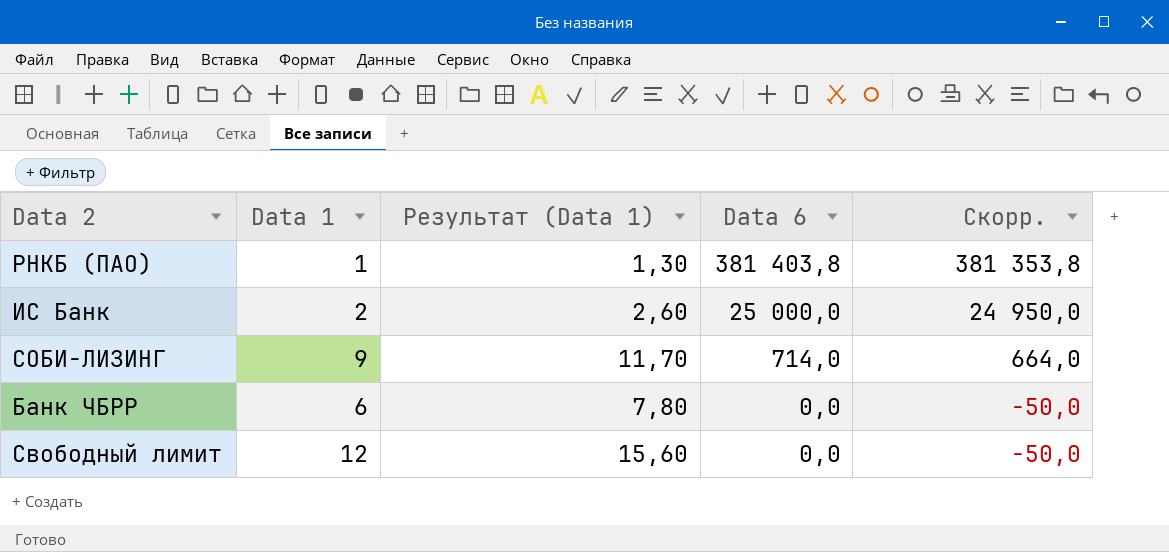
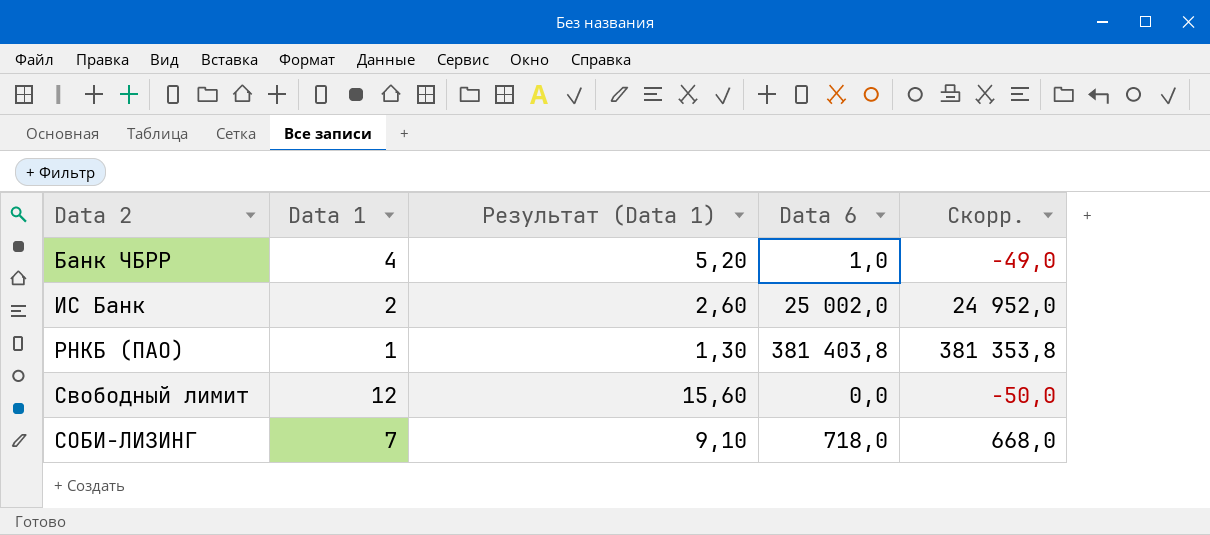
row order: Data 6 descending -> Data 2 ascending
Банк ЧБРР | Data 1: 6 -> 4
Банк ЧБРР | Результат (Data 1): 7,80 -> 5,20
Банк ЧБРР | Data 6: 0,0 -> 1,0
Банк ЧБРР | Скорр.: -50,0 -> -49,0
ИС Банк | Data 6: 25 000,0 -> 25 002,0
ИС Банк | Скорр.: 24 950,0 -> 24 952,0
СОБИ-ЛИЗИНГ | Data 1: 9 -> 7
СОБИ-ЛИЗИНГ | Результат (Data 1): 11,70 -> 9,10
СОБИ-ЛИЗИНГ | Data 6: 714,0 -> 718,0
СОБИ-ЛИЗИНГ | Скорр.: 664,0 -> 668,0

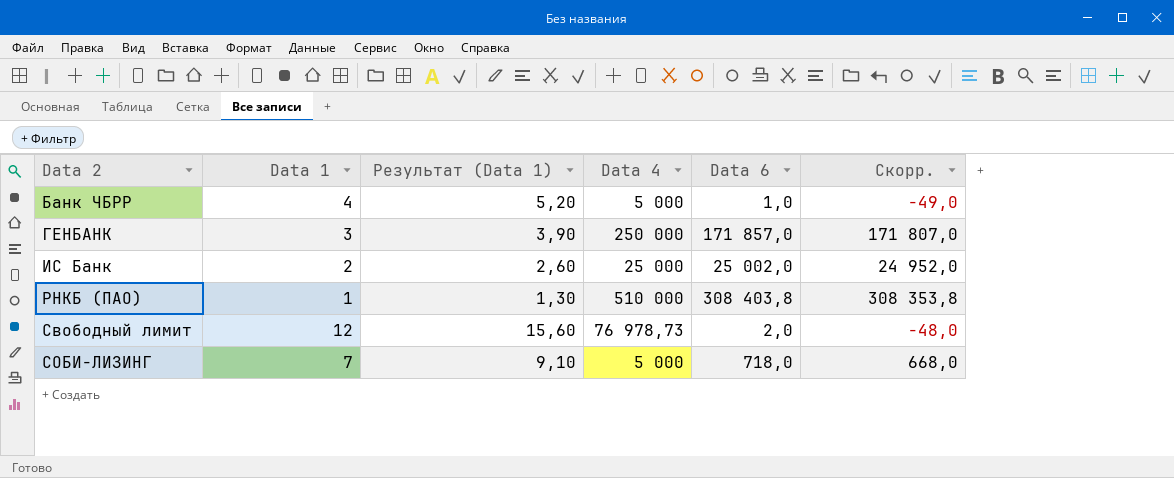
column Data 4 | position: none -> 4
row ГЕНБАНК: none -> 3 | 3,90 | 250 000 | 171 857,0 | 171 807,0
РНКБ (ПАО) | Data 6: 381 403,8 -> 308 403,8
РНКБ (ПАО) | Скорр.: 381 353,8 -> 308 353,8
Свободный лимит | Data 6: 0,0 -> 2,0
Свободный лимит | Скорр.: -50,0 -> -48,0

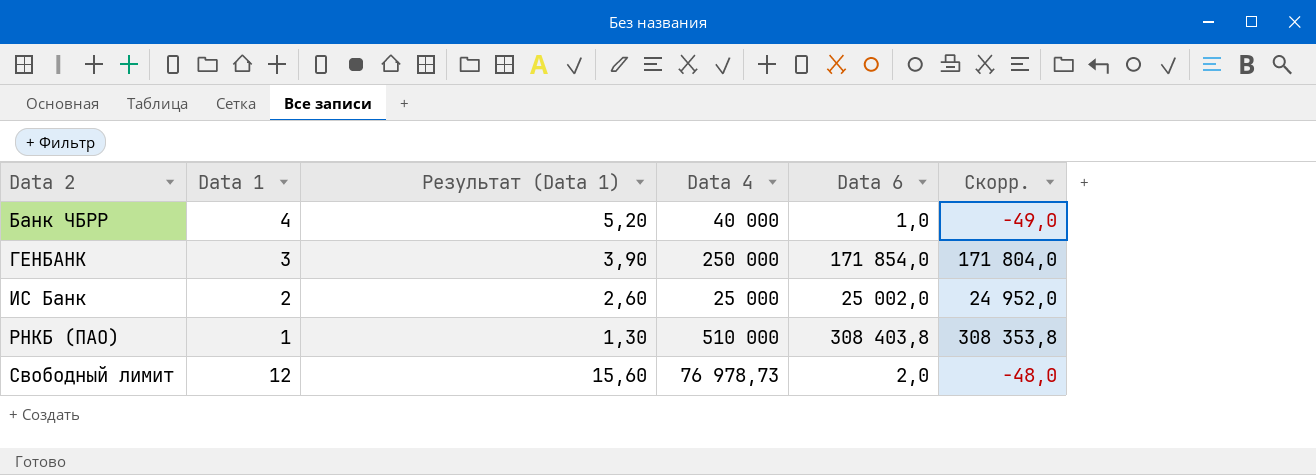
row СОБИ-ЛИЗИНГ: 7 | 9,10 | 5 000 | 718,0 | 668,0 -> none
Банк ЧБРР | Data 4: 5 000 -> 40 000
ГЕНБАНК | Data 6: 171 857,0 -> 171 854,0
ГЕНБАНК | Скорр.: 171 807,0 -> 171 804,0

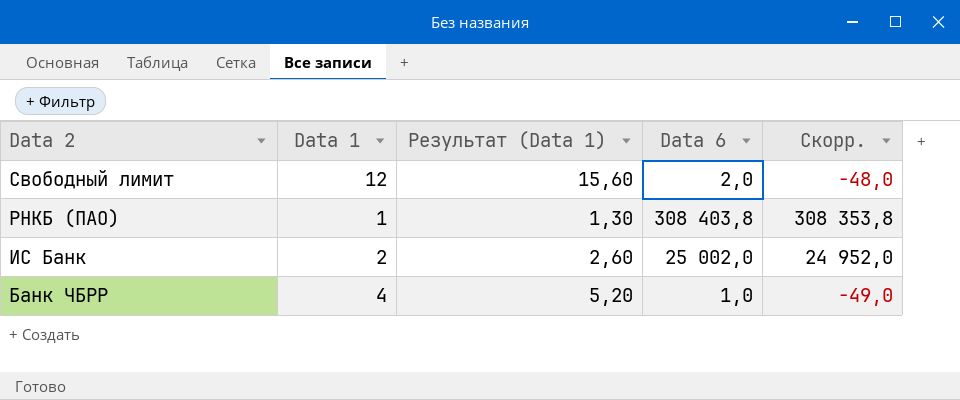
row order: Data 2 ascending -> Data 2 descending
column Data 4 | position: 4 -> none
row ГЕНБАНК: 3 | 3,90 | 250 000 | 171 854,0 | 171 804,0 -> none

